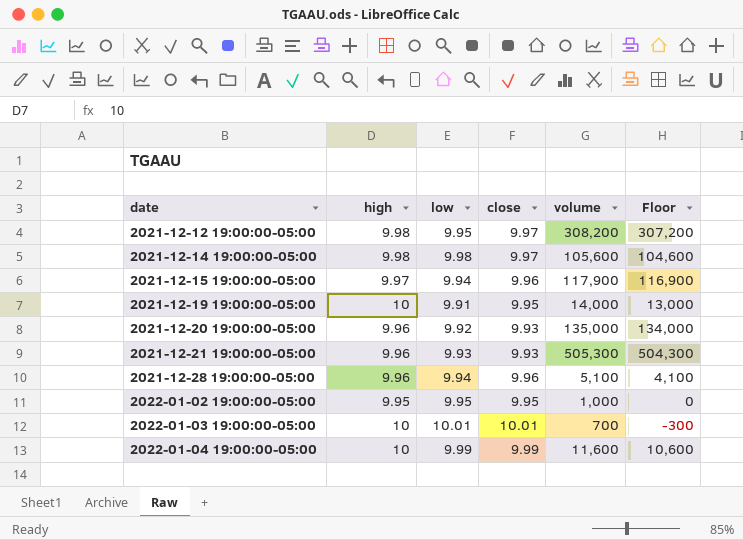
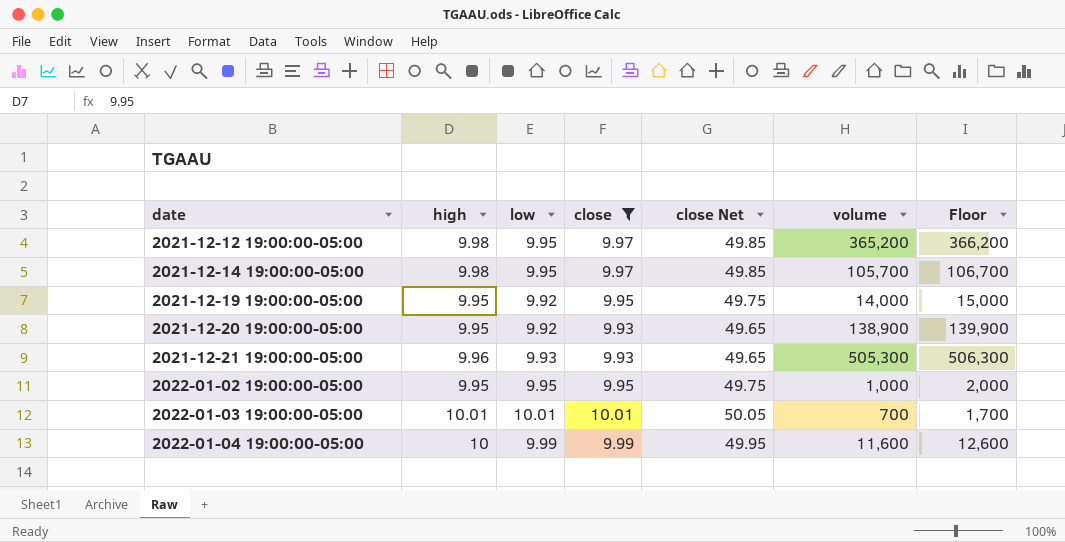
filter: none -> close != 9.96
column close Net | formula: none -> [close] * 5
column Floor | formula: [volume] - 1000 -> [volume] + 1000
2021-12-12 19:00:00-05:00 | volume: 308,200 -> 365,200
2021-12-14 19:00:00-05:00 | low: 9.98 -> 9.95
2021-12-14 19:00:00-05:00 | volume: 105,600 -> 105,700
2021-12-19 19:00:00-05:00 | high: 10 -> 9.95
2021-12-19 19:00:00-05:00 | low: 9.91 -> 9.92
2021-12-20 19:00:00-05:00 | high: 9.96 -> 9.95
2021-12-20 19:00:00-05:00 | volume: 135,000 -> 138,900
2022-01-03 19:00:00-05:00 | high: 10 -> 10.01

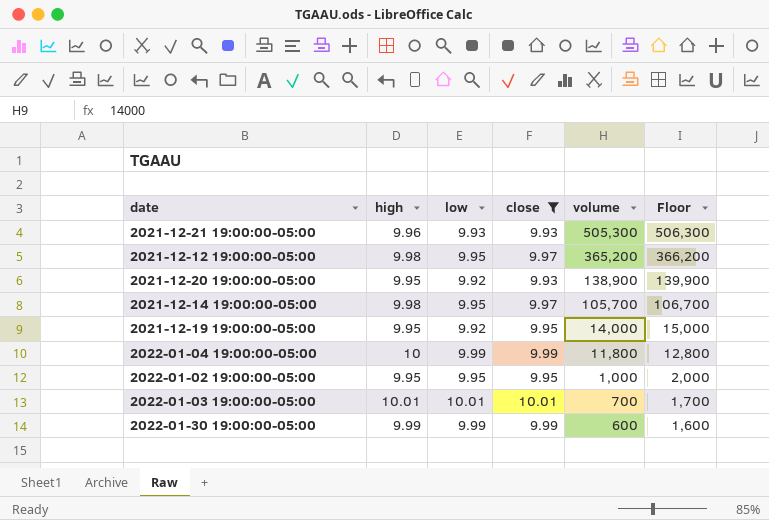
row order: date ascending -> volume descending
column close Net | formula: [close] * 5 -> none
2022-01-04 19:00:00-05:00 | volume: 11,600 -> 11,800
2022-01-04 19:00:00-05:00 | Floor: 12,600 -> 12,800
row 2022-01-30 19:00:00-05:00: none -> 9.99 | 9.99 | 9.99 | 600 | 1,600

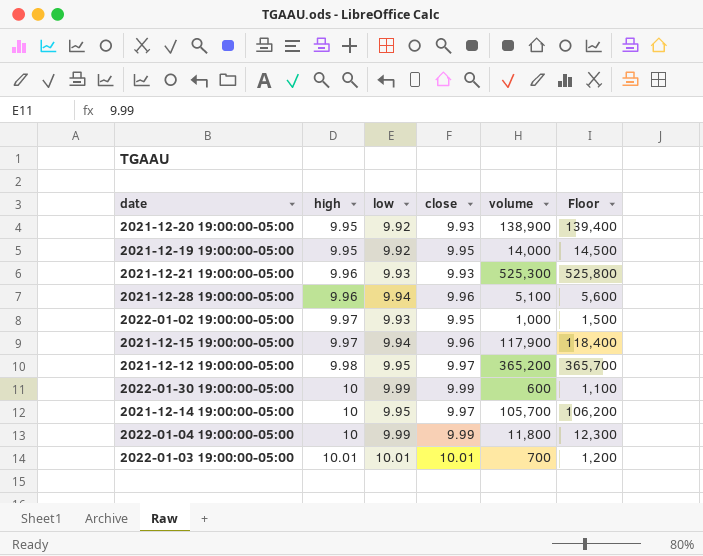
filter: close != 9.96 -> none
row order: volume descending -> high ascending
column Floor | formula: [volume] + 1000 -> [volume] + 500
2021-12-21 19:00:00-05:00 | volume: 505,300 -> 525,300
2022-01-02 19:00:00-05:00 | high: 9.95 -> 9.97
2022-01-02 19:00:00-05:00 | low: 9.95 -> 9.93
2022-01-30 19:00:00-05:00 | high: 9.99 -> 10
2021-12-14 19:00:00-05:00 | high: 9.98 -> 10

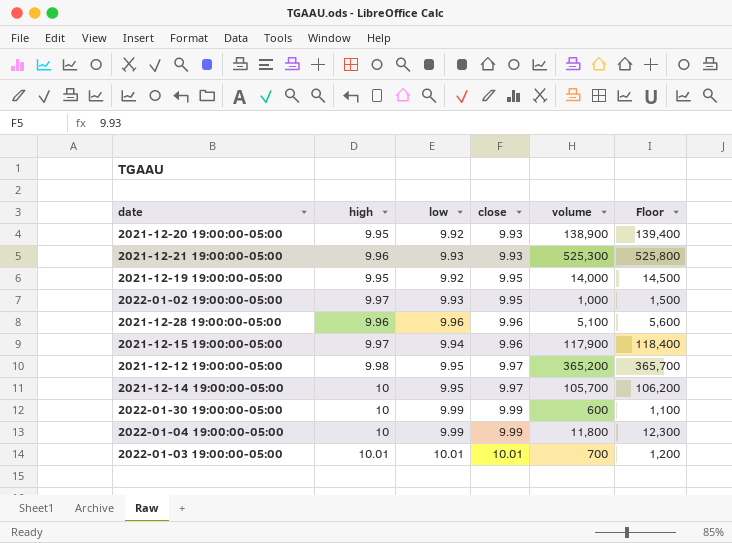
row order: high ascending -> close ascending
2021-12-28 19:00:00-05:00 | low: 9.94 -> 9.96

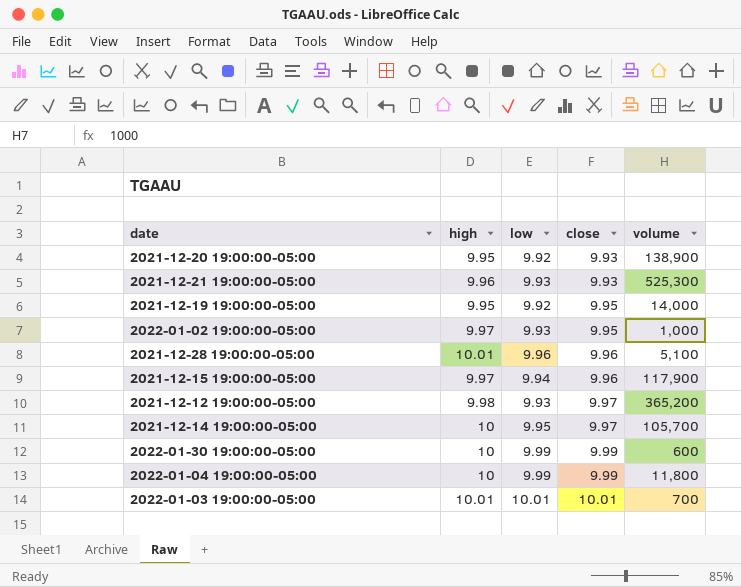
column Floor | formula: [volume] + 500 -> none
2021-12-28 19:00:00-05:00 | high: 9.96 -> 10.01
2021-12-12 19:00:00-05:00 | low: 9.95 -> 9.93

